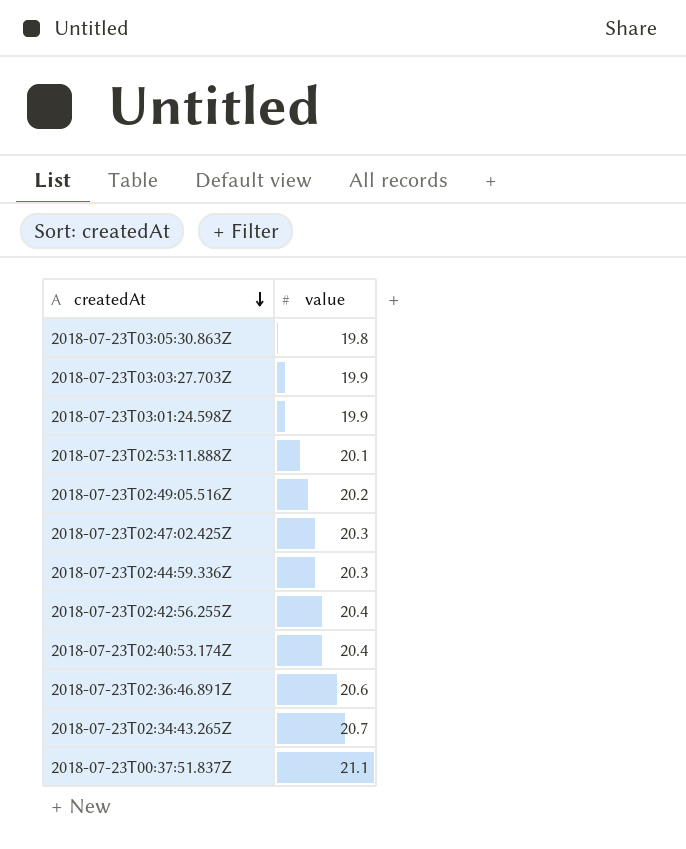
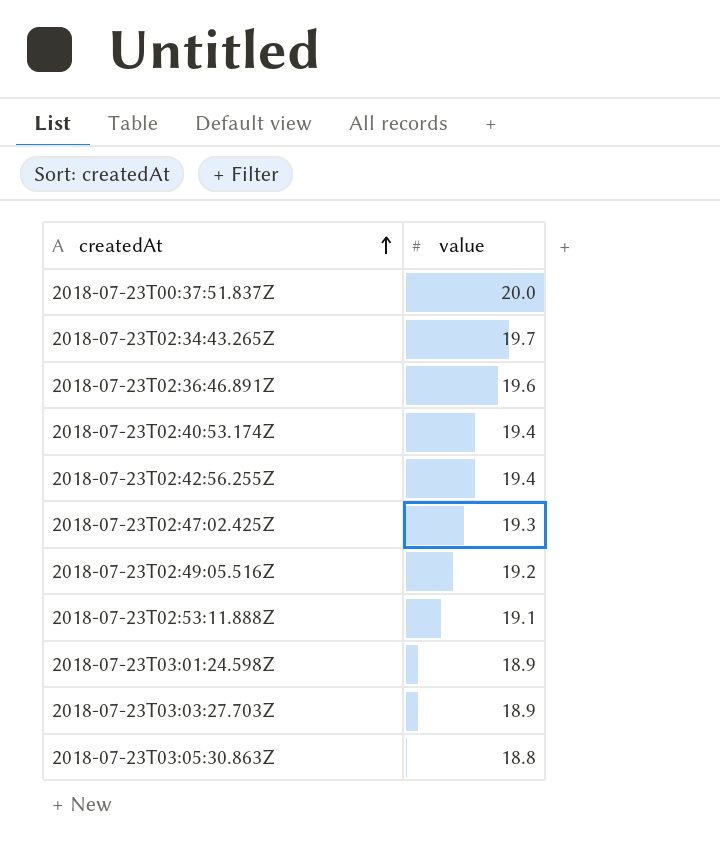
row order: createdAt descending -> createdAt ascending
row 2018-07-23T02:44:59.336Z: 20.3 -> none
2018-07-23T00:37:51.837Z | value: 21.1 -> 20.0
2018-07-23T02:34:43.265Z | value: 20.7 -> 19.7
2018-07-23T02:36:46.891Z | value: 20.6 -> 19.6
2018-07-23T02:40:53.174Z | value: 20.4 -> 19.4
2018-07-23T02:42:56.255Z | value: 20.4 -> 19.4
2018-07-23T02:47:02.425Z | value: 20.3 -> 19.3
2018-07-23T02:49:05.516Z | value: 20.2 -> 19.2
2018-07-23T02:53:11.888Z | value: 20.1 -> 19.1
2018-07-23T03:01:24.598Z | value: 19.9 -> 18.9
2018-07-23T03:03:27.703Z | value: 19.9 -> 18.9
2018-07-23T03:05:30.863Z | value: 19.8 -> 18.8

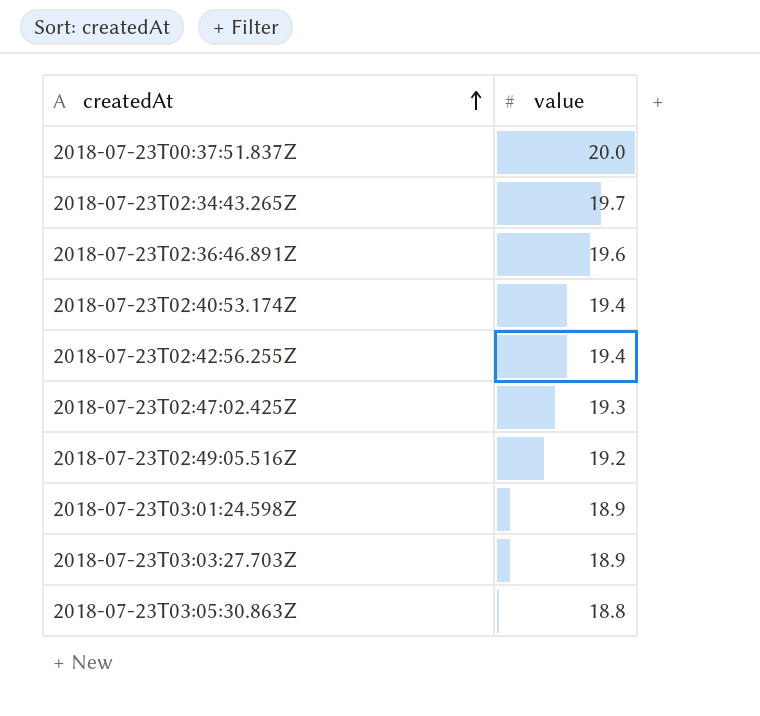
row 2018-07-23T02:53:11.888Z: 19.1 -> none

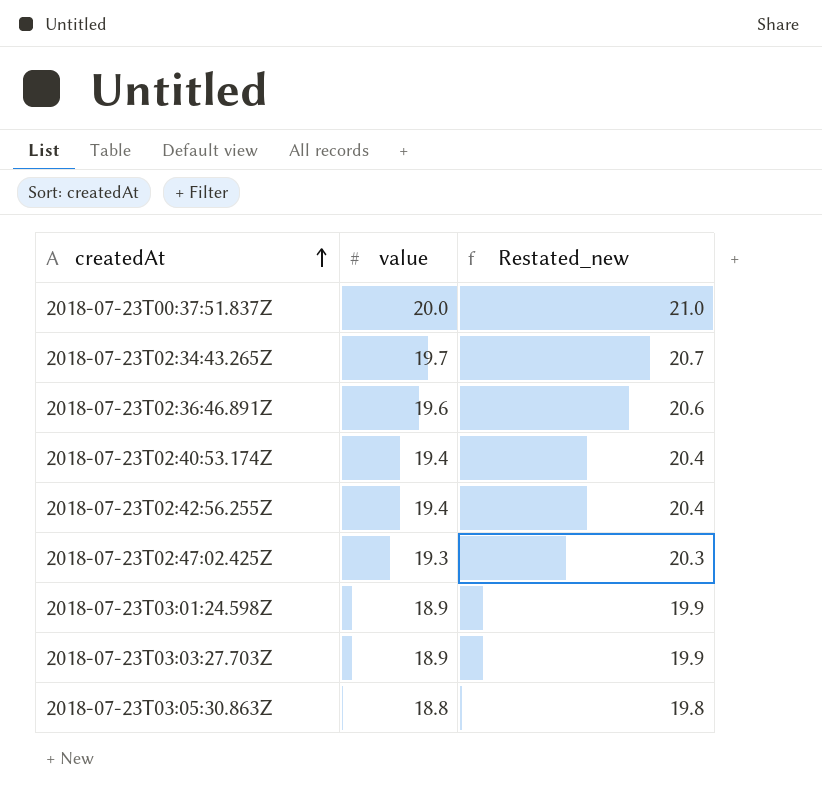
column Restated_new | formula: none -> [value] + 1
row 2018-07-23T02:49:05.516Z: 19.2 -> none

